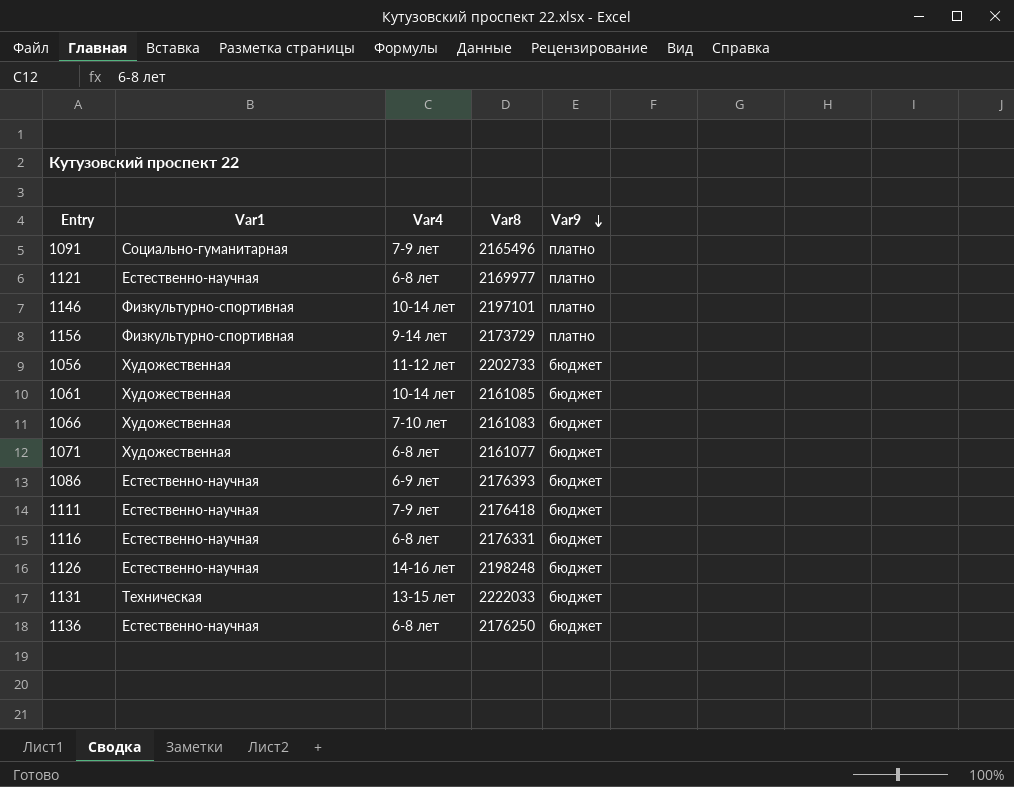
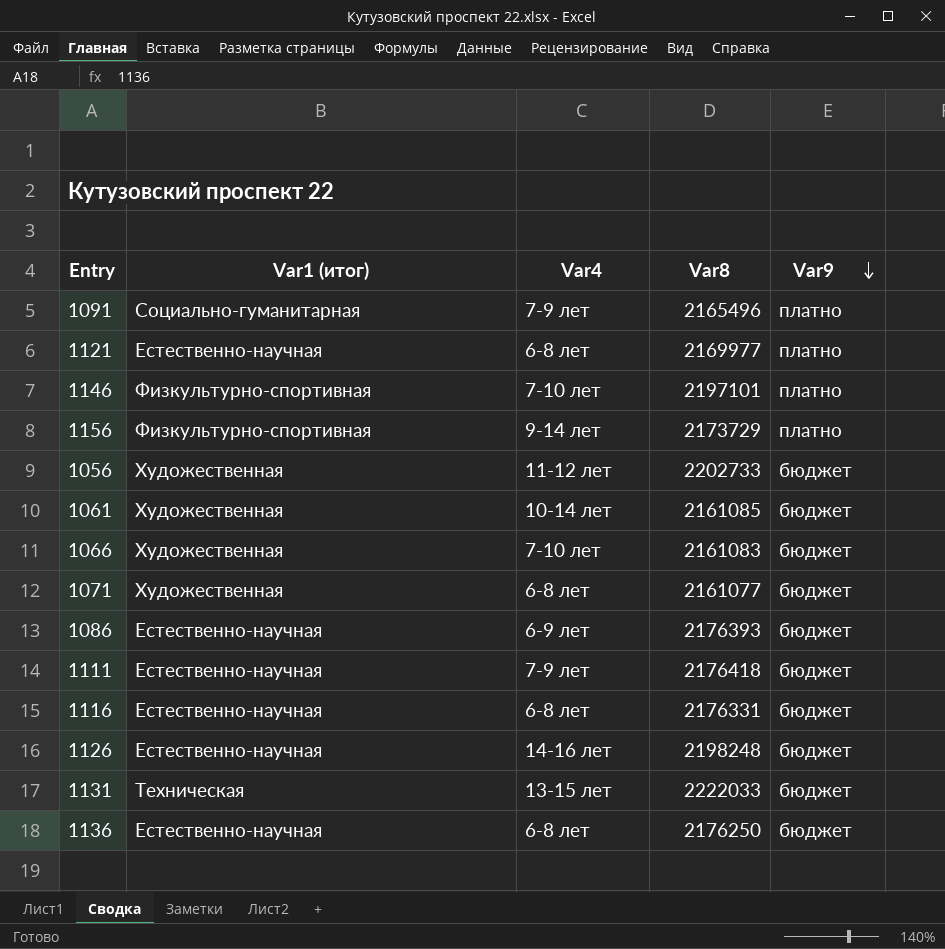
column name: Var1 -> Var1 (итог)
1146 | Var4: 10-14 лет -> 7-10 лет

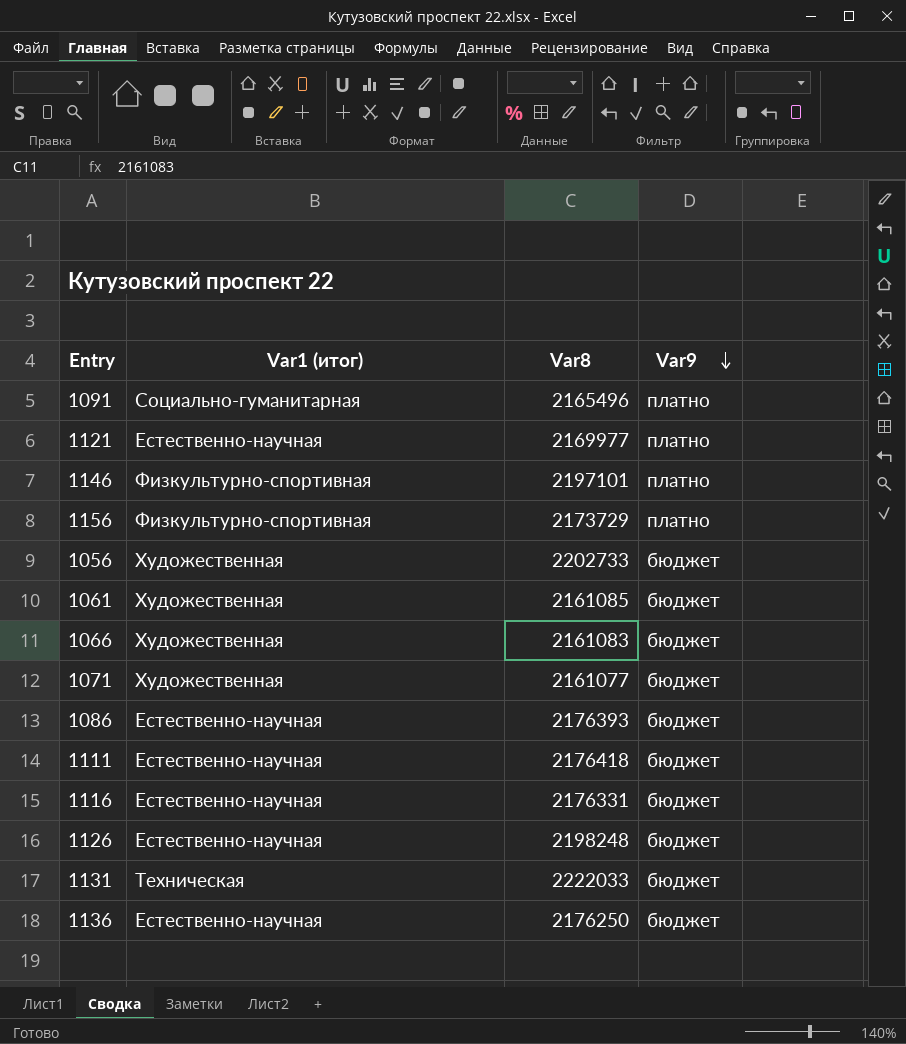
column Var4 | position: 3 -> none

